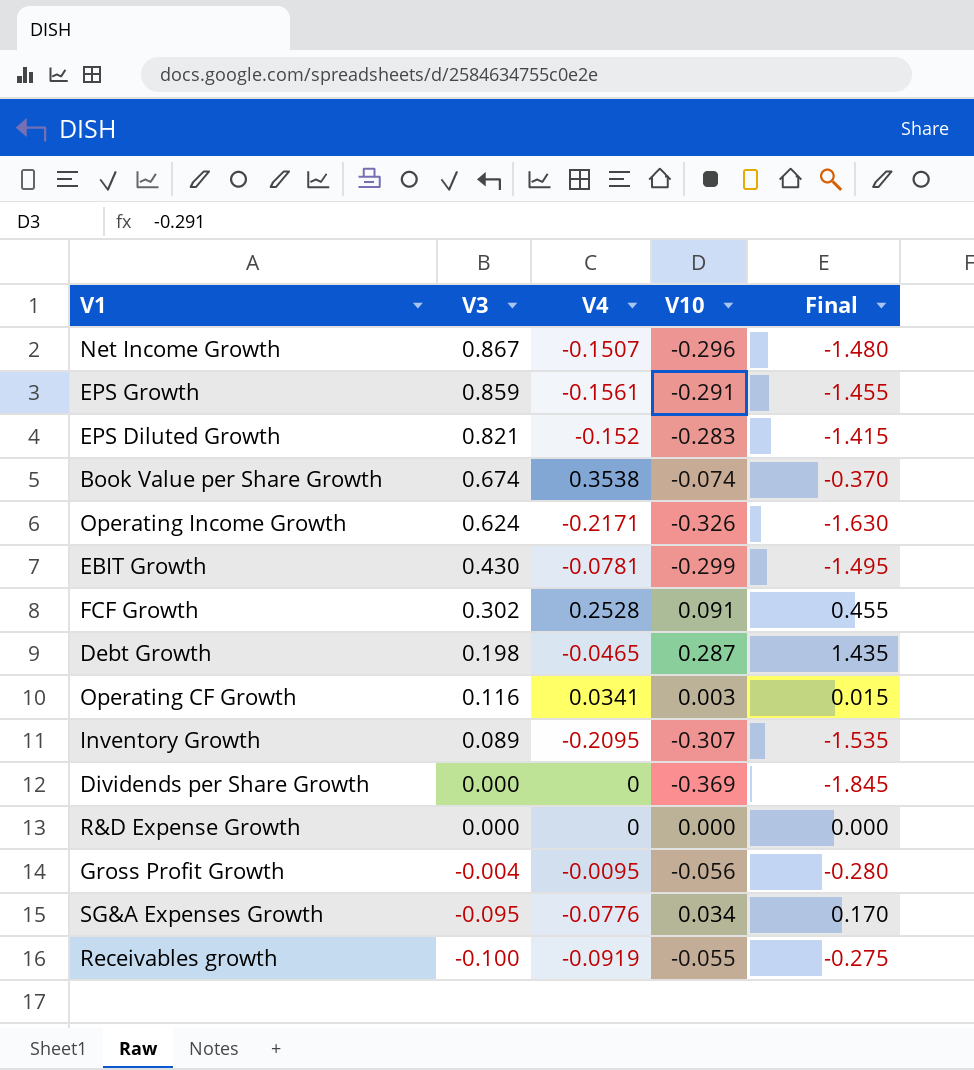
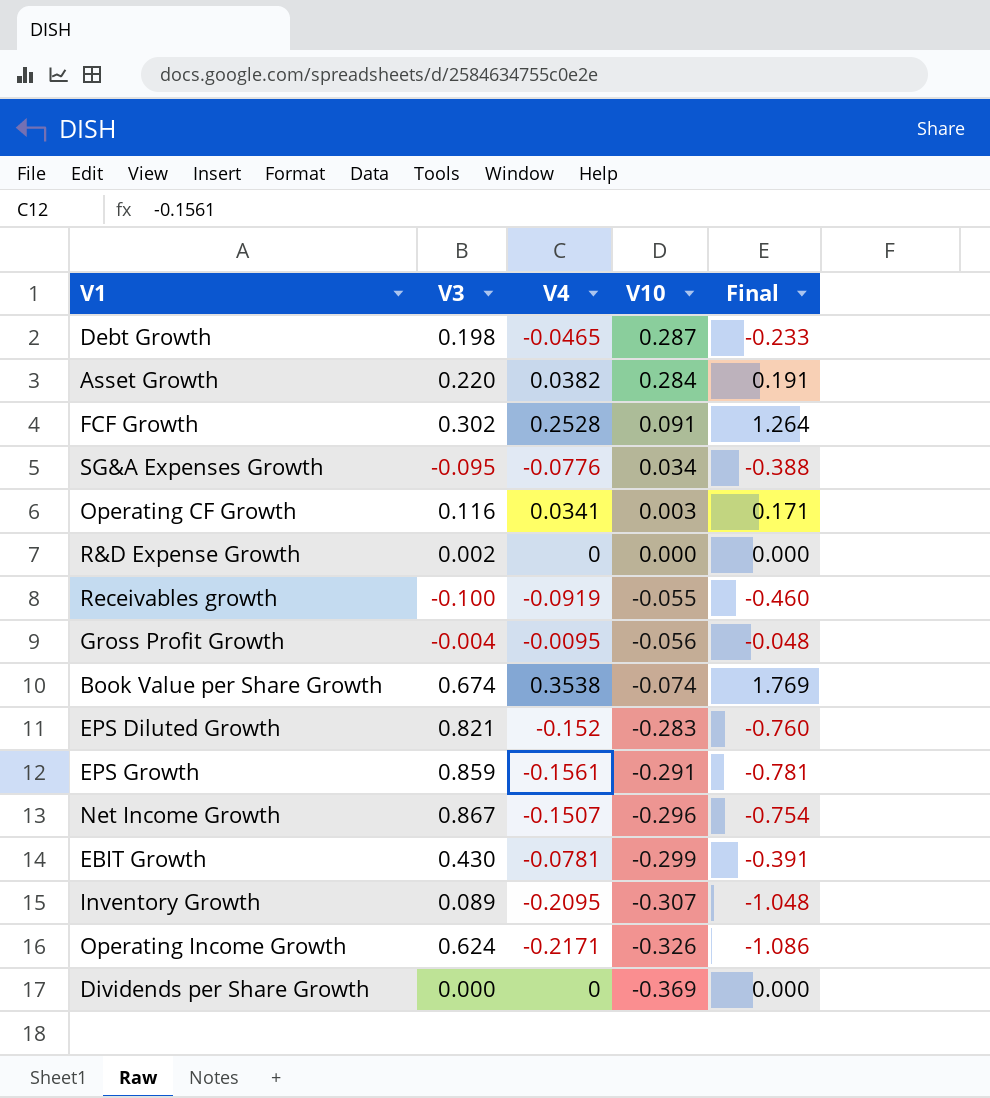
row order: V3 descending -> V10 descending
column Final | formula: [V10] * 5 -> [V4] * 5
row Asset Growth: none -> 0.220 | 0.0382 | 0.284 | 0.191
R&D Expense Growth | V3: 0.000 -> 0.002

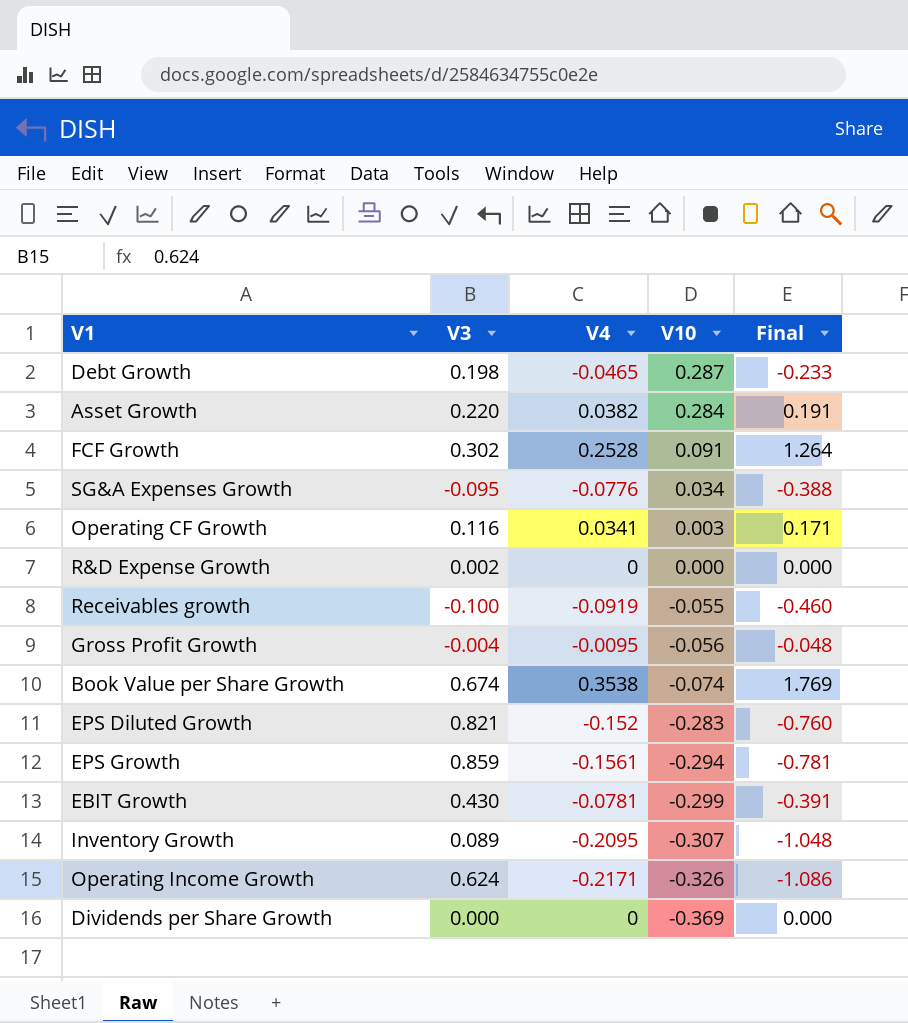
row Net Income Growth: 0.867 | -0.1507 | -0.296 | -0.754 -> none
EPS Growth | V10: -0.291 -> -0.294

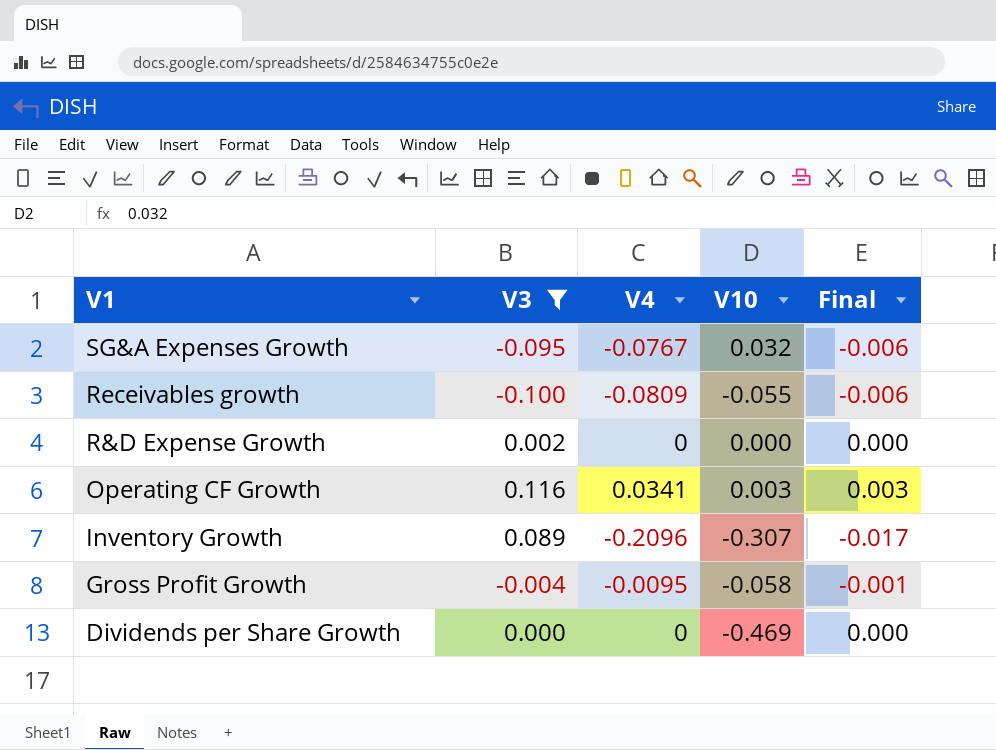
filter: none -> V3 <= 0.116
row order: V10 descending -> V1 descending
column Final | formula: [V4] * 5 -> [V4] * 0.08
SG&A Expenses Growth | V4: -0.0776 -> -0.0767
SG&A Expenses Growth | V10: 0.034 -> 0.032
Receivables growth | V4: -0.0919 -> -0.0809
Inventory Growth | V4: -0.2095 -> -0.2096
Gross Profit Growth | V10: -0.056 -> -0.058
Dividends per Share Growth | V10: -0.369 -> -0.469

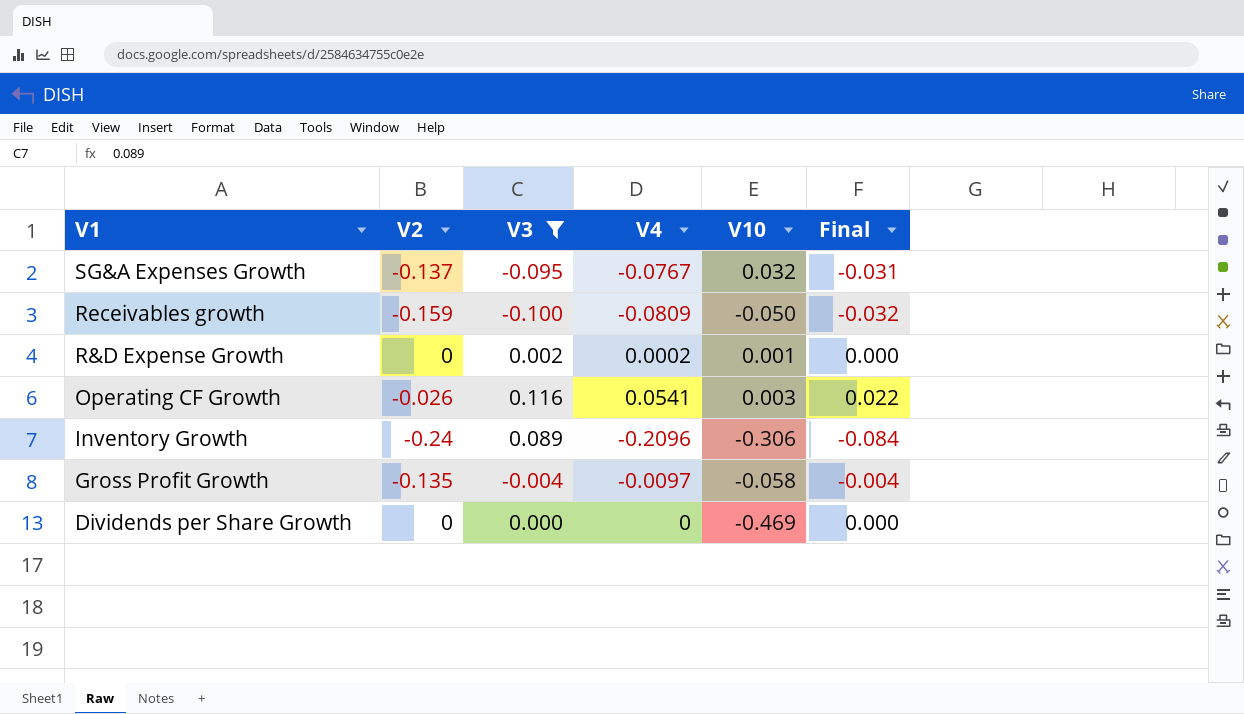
column V2 | position: none -> 2
column Final | formula: [V4] * 0.08 -> [V4] * 0.4
Receivables growth | V10: -0.055 -> -0.050
R&D Expense Growth | V4: 0 -> 0.0002
R&D Expense Growth | V10: 0.000 -> 0.001
Operating CF Growth | V4: 0.0341 -> 0.0541
Inventory Growth | V10: -0.307 -> -0.306
Gross Profit Growth | V4: -0.0095 -> -0.0097

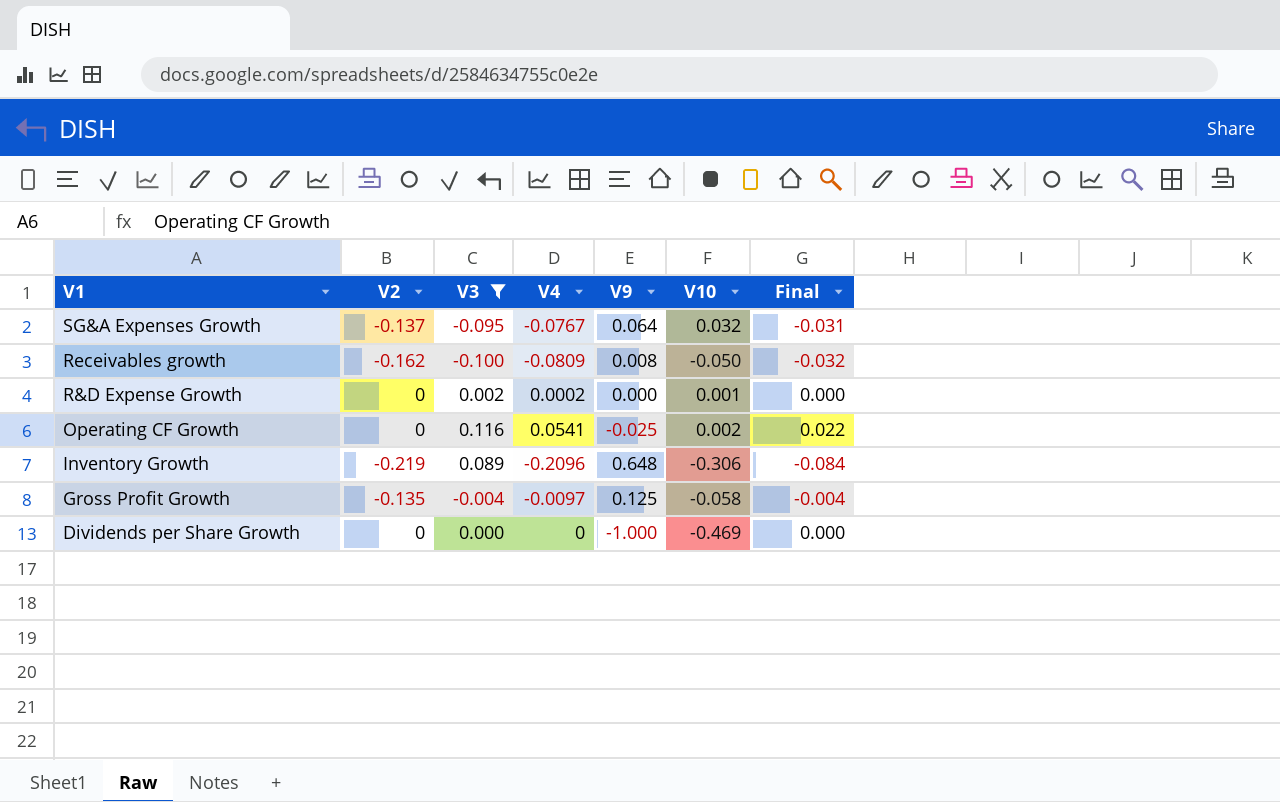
column V9 | position: none -> 5
Receivables growth | V2: -0.159 -> -0.162
Operating CF Growth | V2: -0.026 -> 0
Operating CF Growth | V10: 0.003 -> 0.002
Inventory Growth | V2: -0.24 -> -0.219

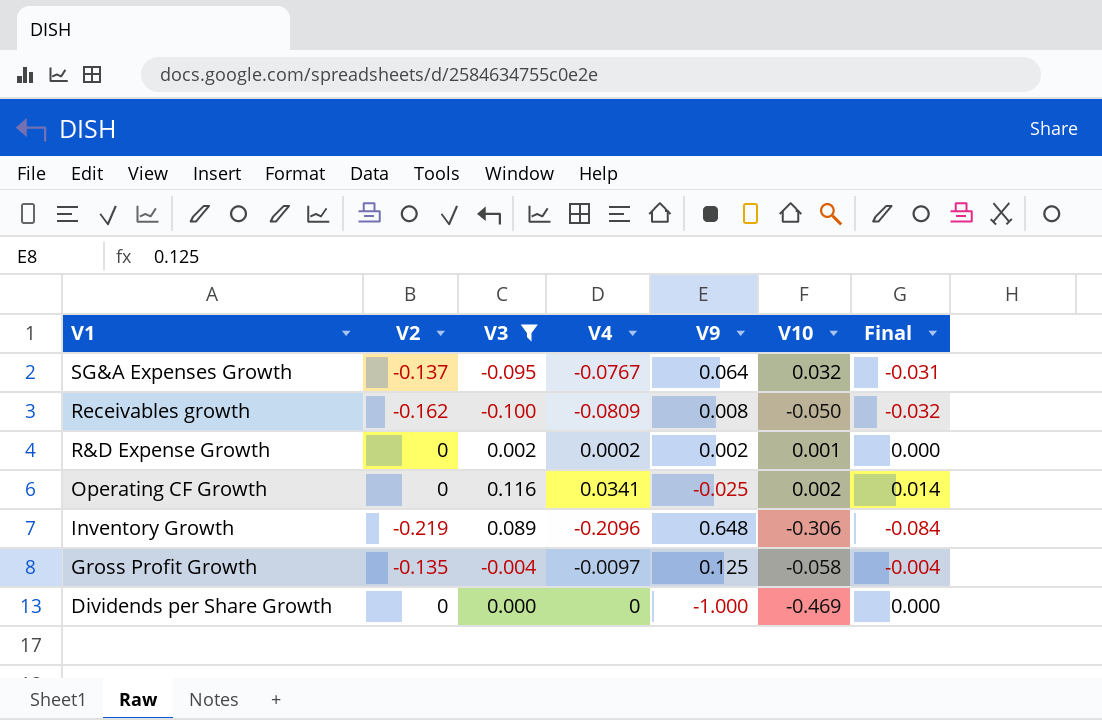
R&D Expense Growth | V9: 0.000 -> 0.002
Operating CF Growth | V4: 0.0541 -> 0.0341
Operating CF Growth | Final: 0.022 -> 0.014

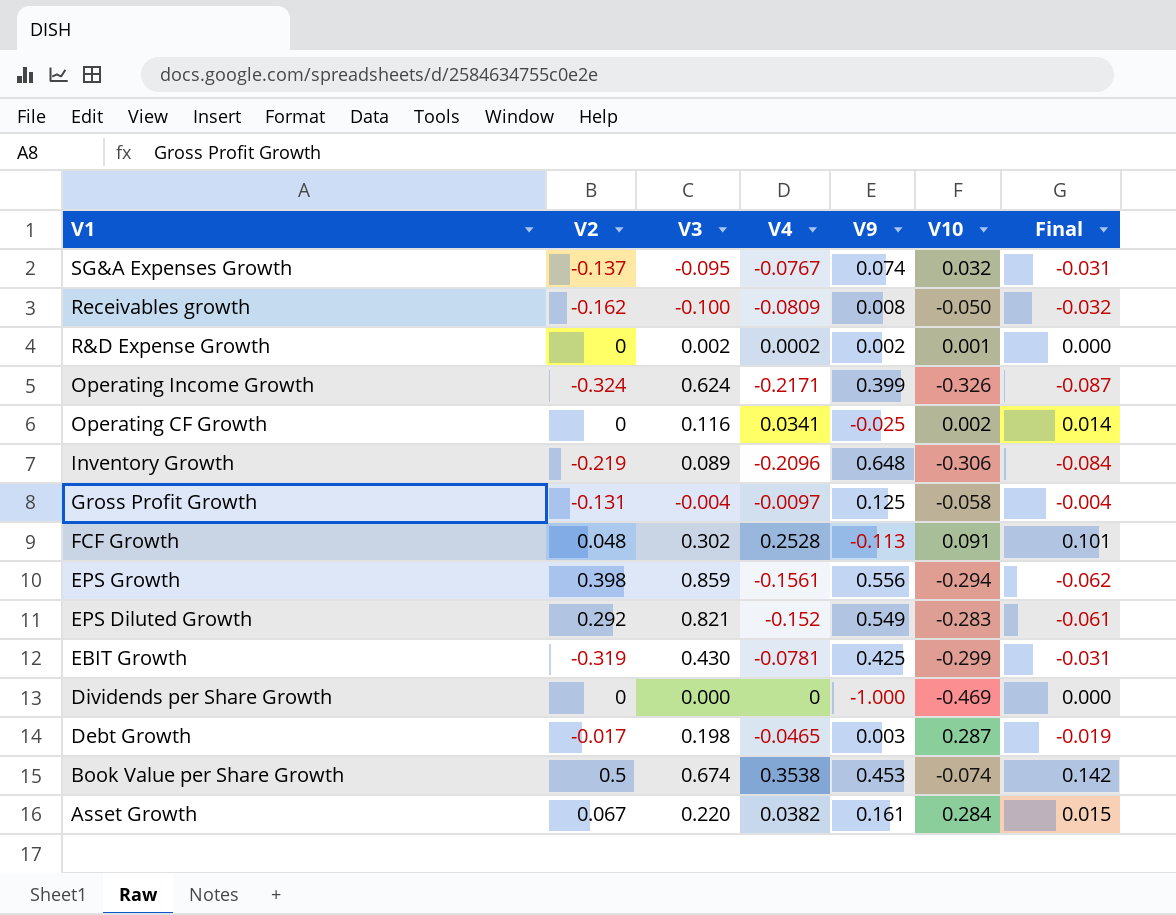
filter: V3 <= 0.116 -> none
SG&A Expenses Growth | V9: 0.064 -> 0.074
Gross Profit Growth | V2: -0.135 -> -0.131

